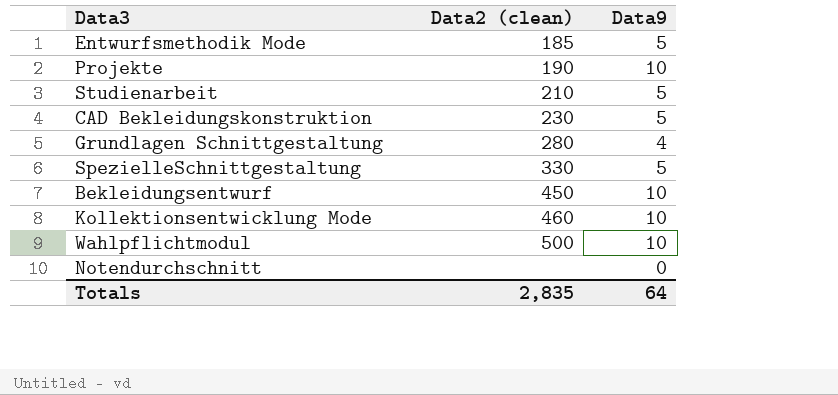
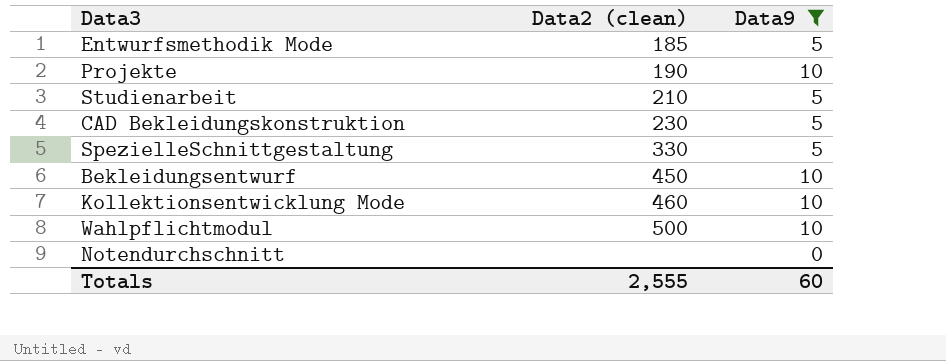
filter: none -> Data9 != 4
Totals | Data2 (clean): 2,835 -> 2,555
Totals | Data9: 64 -> 60

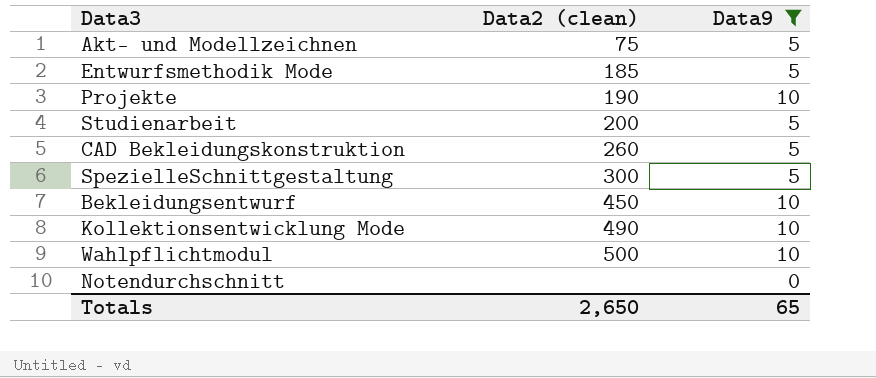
row Akt- und Modellzeichnen: none -> 75 | 5
Studienarbeit | Data2 (clean): 210 -> 200
CAD Bekleidungskonstruktion | Data2 (clean): 230 -> 260
SpezielleSchnittgestaltung | Data2 (clean): 330 -> 300
Kollektionsentwicklung Mode | Data2 (clean): 460 -> 490
Totals | Data2 (clean): 2,555 -> 2,650
Totals | Data9: 60 -> 65

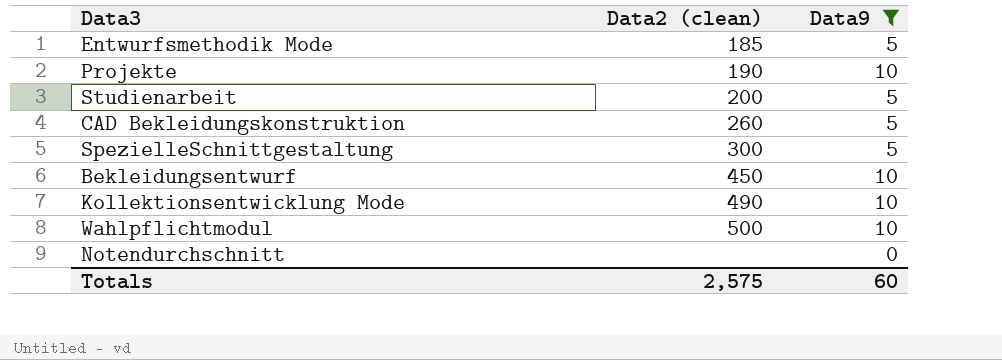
row Akt- und Modellzeichnen: 75 | 5 -> none
Totals | Data2 (clean): 2,650 -> 2,575
Totals | Data9: 65 -> 60

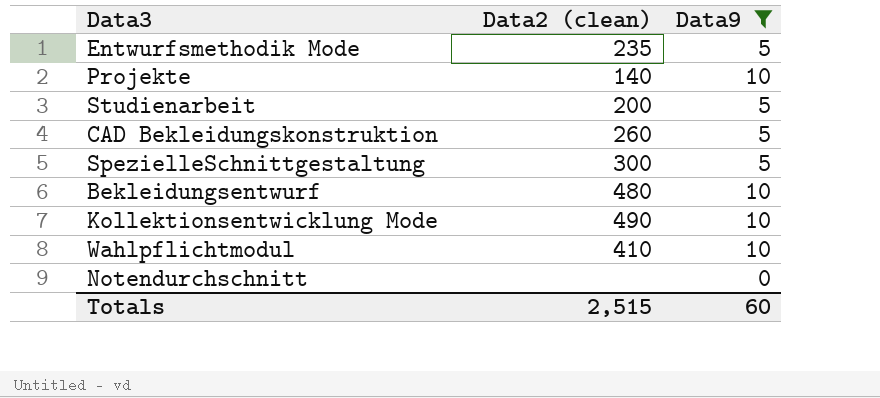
Entwurfsmethodik Mode | Data2 (clean): 185 -> 235
Projekte | Data2 (clean): 190 -> 140
Bekleidungsentwurf | Data2 (clean): 450 -> 480
Wahlpflichtmodul | Data2 (clean): 500 -> 410
Totals | Data2 (clean): 2,575 -> 2,515

